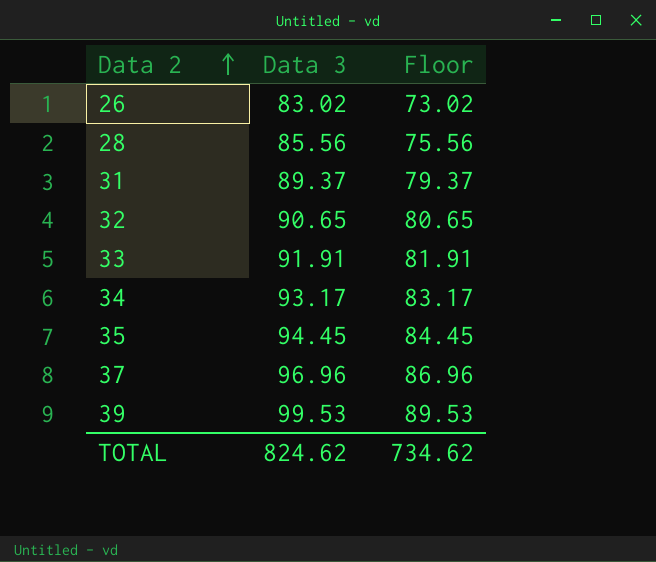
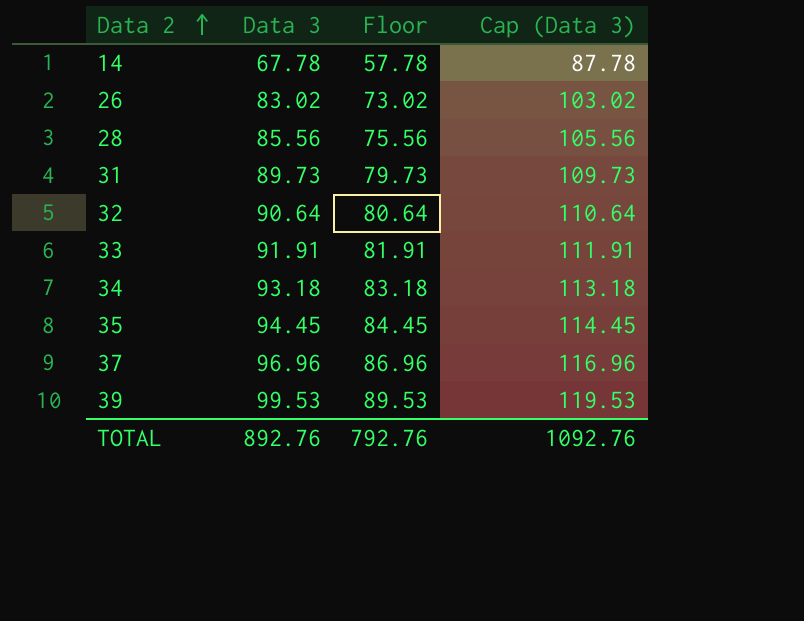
column Cap (Data 3) | formula: none -> [Data 3] + 20
row 14: none -> 67.78 | 57.78 | 87.78
31 | Data 3: 89.37 -> 89.73
31 | Floor: 79.37 -> 79.73
32 | Data 3: 90.65 -> 90.64
32 | Floor: 80.65 -> 80.64
34 | Data 3: 93.17 -> 93.18
34 | Floor: 83.17 -> 83.18
TOTAL | Data 3: 824.62 -> 892.76
TOTAL | Floor: 734.62 -> 792.76

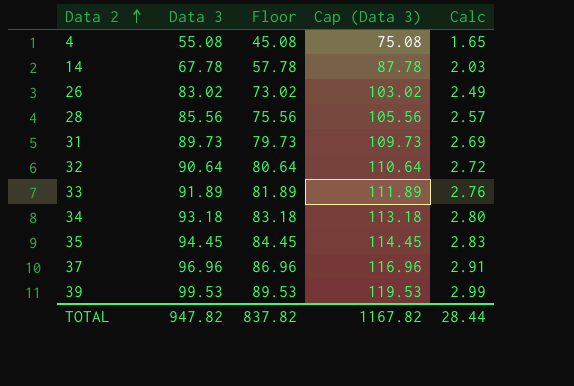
column Calc | formula: none -> [Data 3] * 0.03
row 4: none -> 55.08 | 45.08 | 75.08 | 1.65
33 | Data 3: 91.91 -> 91.89
33 | Floor: 81.91 -> 81.89
33 | Cap (Data 3): 111.91 -> 111.89
TOTAL | Data 3: 892.76 -> 947.82
TOTAL | Floor: 792.76 -> 837.82
TOTAL | Cap (Data 3): 1092.76 -> 1167.82

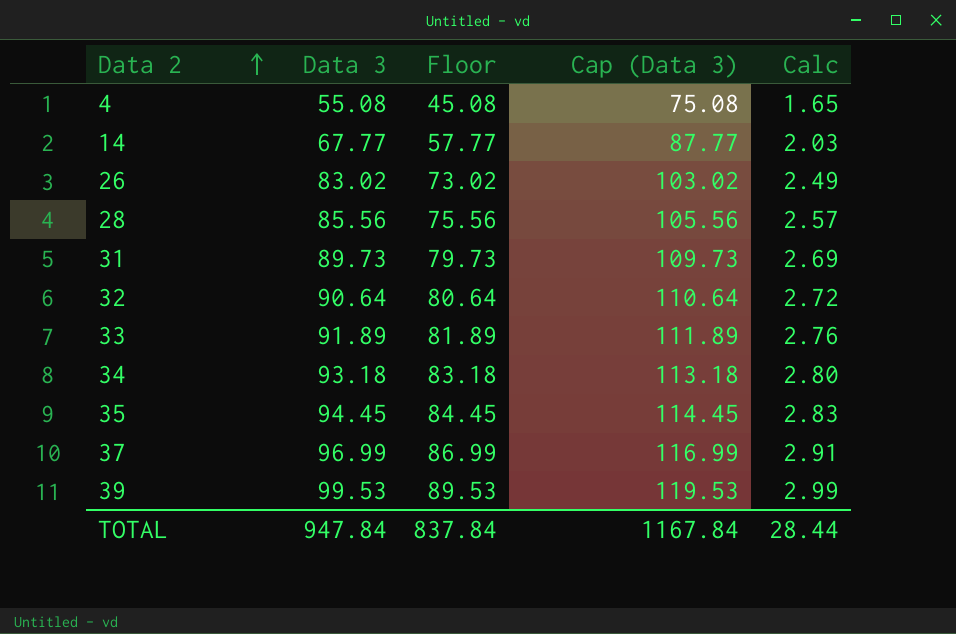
14 | Data 3: 67.78 -> 67.77
14 | Floor: 57.78 -> 57.77
14 | Cap (Data 3): 87.78 -> 87.77
37 | Data 3: 96.96 -> 96.99
37 | Floor: 86.96 -> 86.99
37 | Cap (Data 3): 116.96 -> 116.99
TOTAL | Data 3: 947.82 -> 947.84
TOTAL | Floor: 837.82 -> 837.84
TOTAL | Cap (Data 3): 1167.82 -> 1167.84

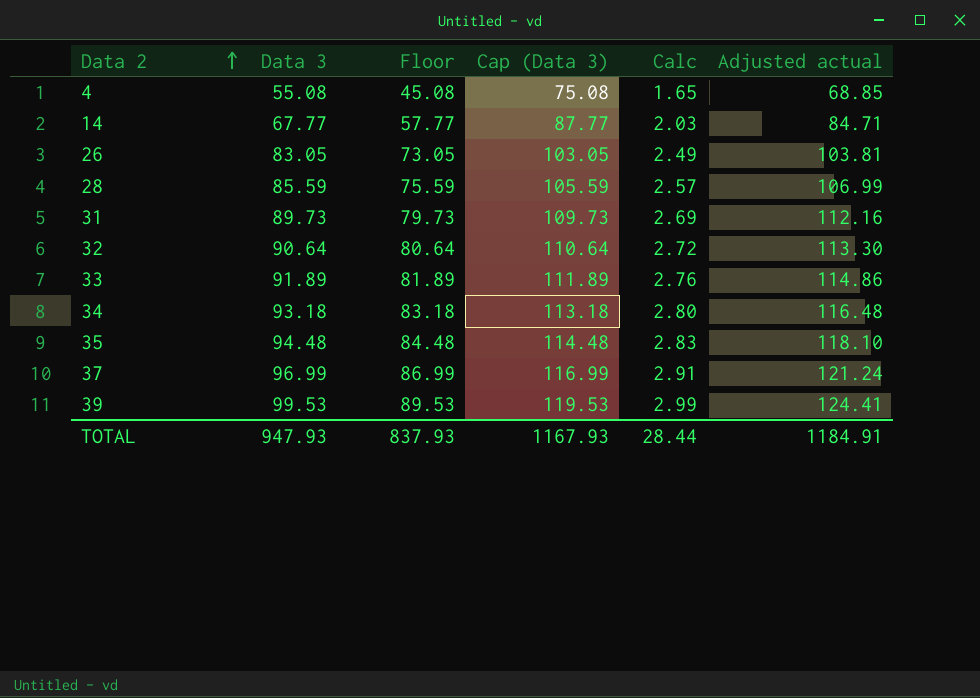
column Adjusted actual | formula: none -> [Data 3] * 1.25
26 | Data 3: 83.02 -> 83.05
26 | Floor: 73.02 -> 73.05
26 | Cap (Data 3): 103.02 -> 103.05
28 | Data 3: 85.56 -> 85.59
28 | Floor: 75.56 -> 75.59
28 | Cap (Data 3): 105.56 -> 105.59
35 | Data 3: 94.45 -> 94.48
35 | Floor: 84.45 -> 84.48
35 | Cap (Data 3): 114.45 -> 114.48
TOTAL | Data 3: 947.84 -> 947.93
TOTAL | Floor: 837.84 -> 837.93
TOTAL | Cap (Data 3): 1167.84 -> 1167.93

